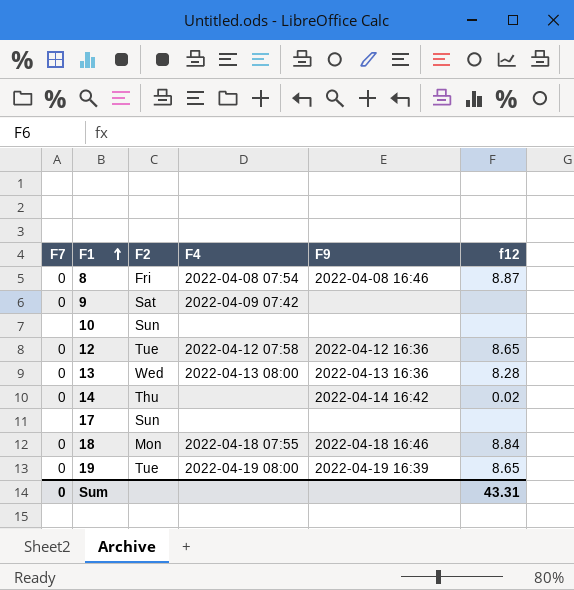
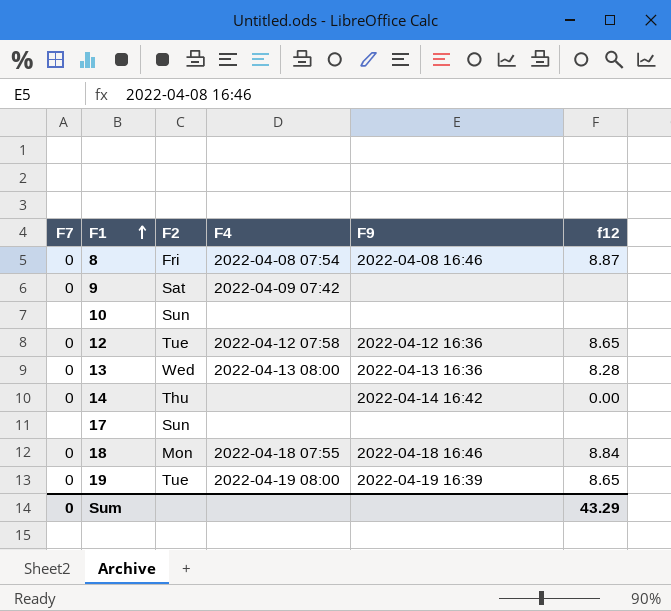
14 | f12: 0.02 -> 0.00
Sum | f12: 43.31 -> 43.29

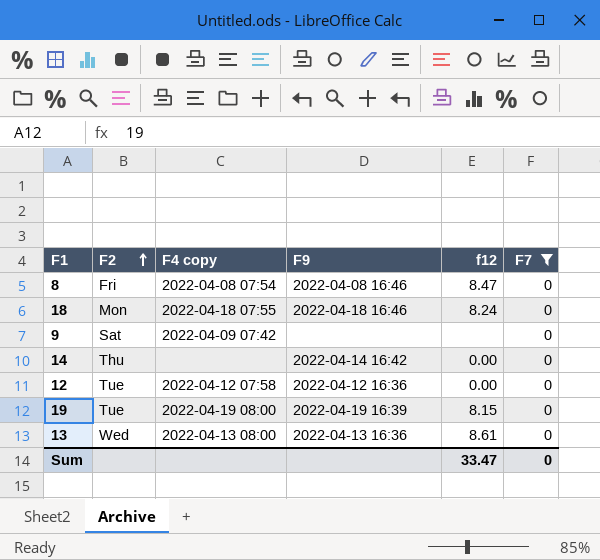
filter: none -> F7 = 0
row order: F1 ascending -> F2 ascending
column name: F4 -> F4 copy
column F7 | position: 1 -> 6
8 | f12: 8.87 -> 8.47
18 | f12: 8.84 -> 8.24
12 | f12: 8.65 -> 0.00
19 | f12: 8.65 -> 8.15
13 | f12: 8.28 -> 8.61
Sum | f12: 43.29 -> 33.47

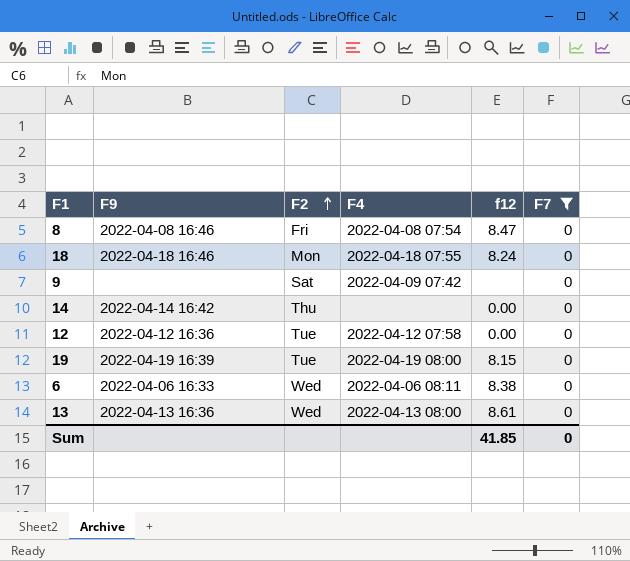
column F9 | position: 4 -> 2
column name: F4 copy -> F4
row 6: none -> 2022-04-06 16:33 | Wed | 2022-04-06 08:11 | 8.38 | 0
Sum | f12: 33.47 -> 41.85

